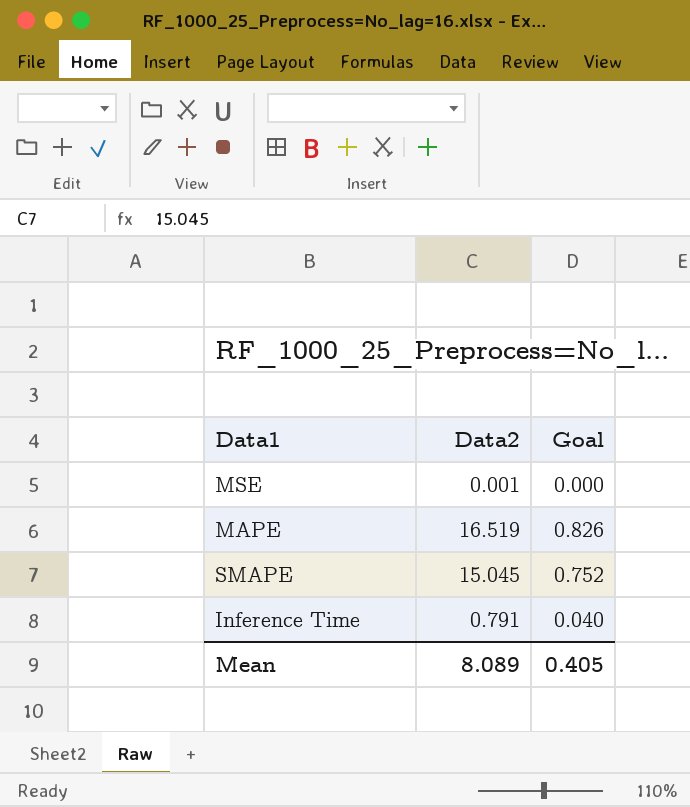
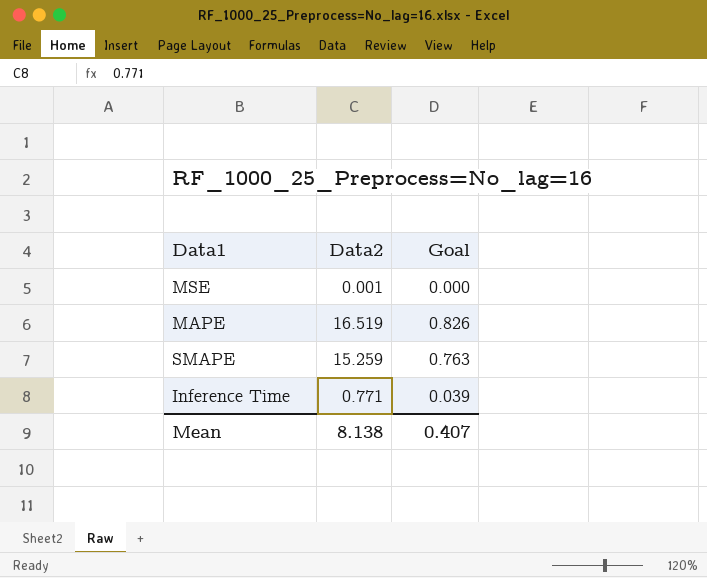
SMAPE | Data2: 15.045 -> 15.259
SMAPE | Goal: 0.752 -> 0.763
Inference Time | Data2: 0.791 -> 0.771
Inference Time | Goal: 0.040 -> 0.039
Mean | Data2: 8.089 -> 8.138
Mean | Goal: 0.405 -> 0.407

